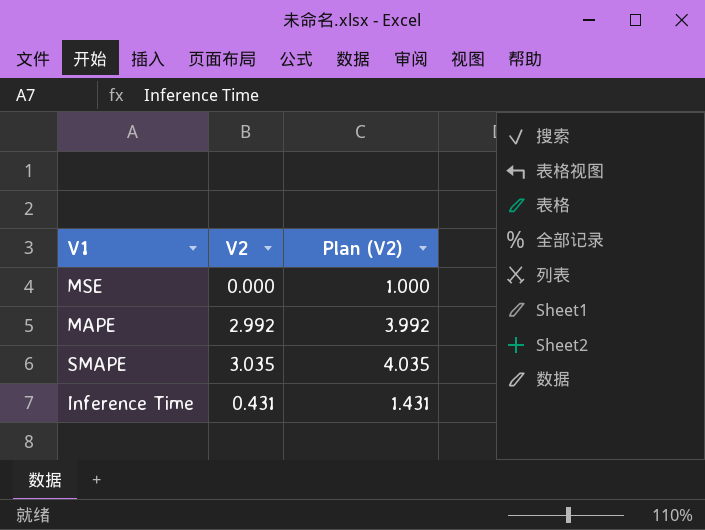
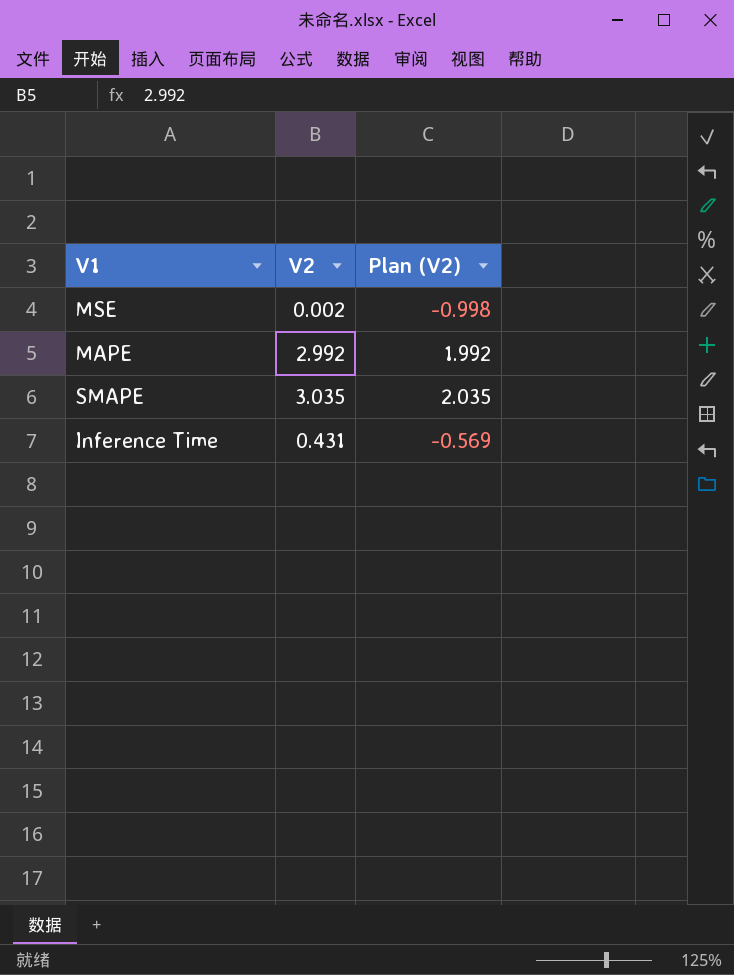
column Plan (V2) | formula: [V2] + 1 -> [V2] - 1
MSE | V2: 0.000 -> 0.002

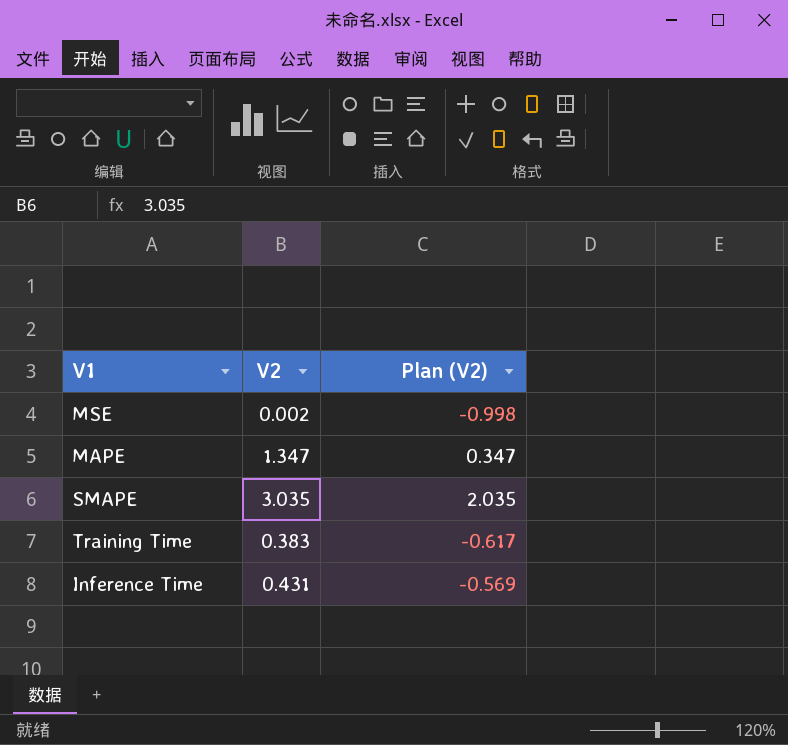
MAPE | V2: 2.992 -> 1.347
MAPE | Plan (V2): 1.992 -> 0.347
row Training Time: none -> 0.383 | -0.617

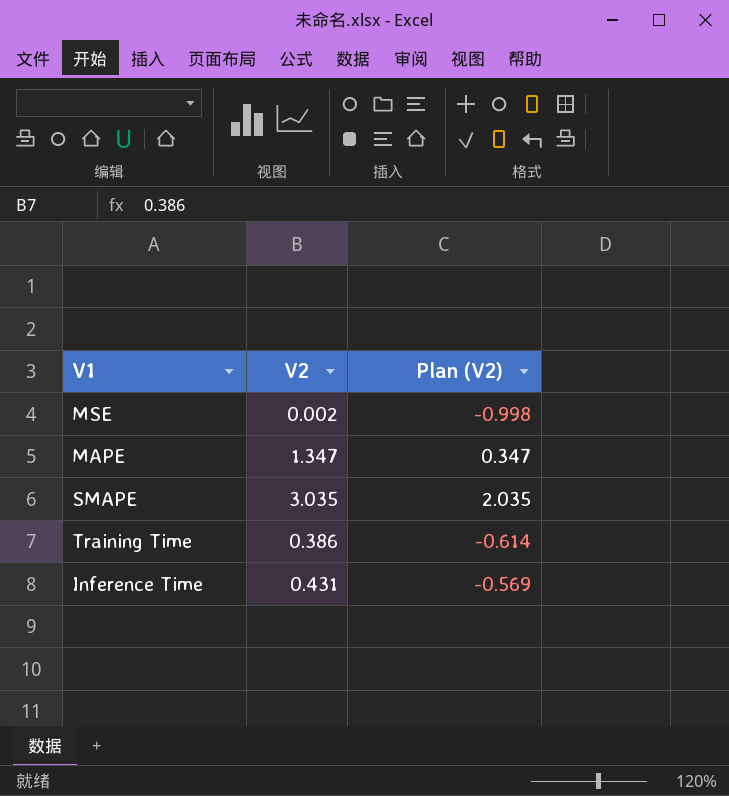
Training Time | V2: 0.383 -> 0.386
Training Time | Plan (V2): -0.617 -> -0.614

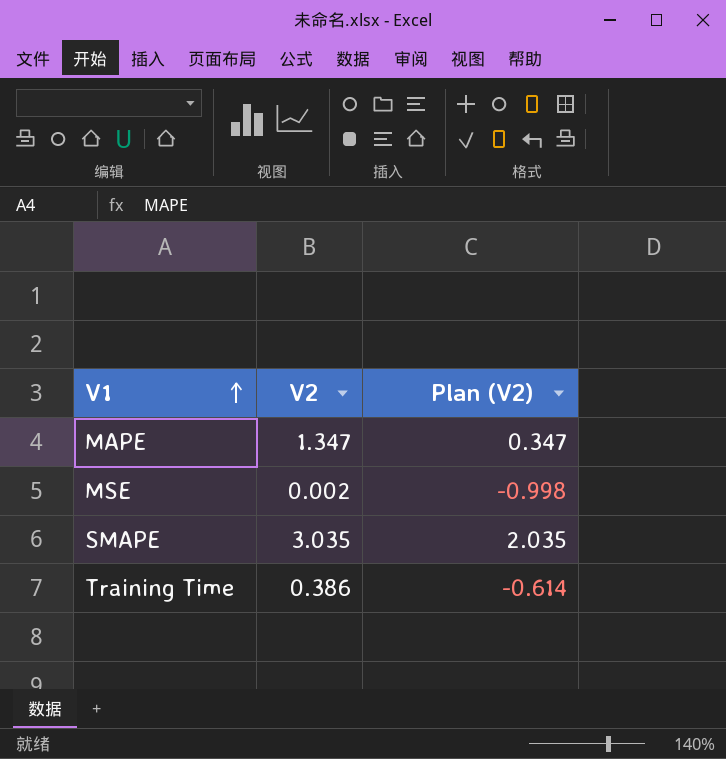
row order: none -> V1 ascending
row Inference Time: 0.431 | -0.569 -> none

